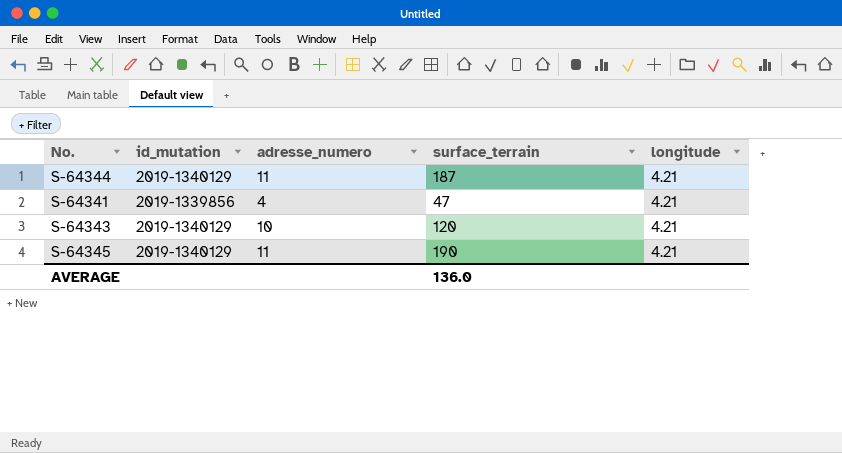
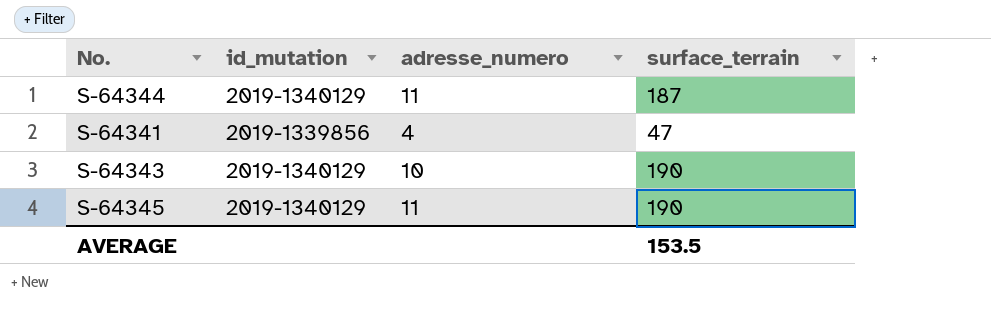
column longitude | position: 5 -> none
S-64343 | surface_terrain: 120 -> 190
AVERAGE | surface_terrain: 136.0 -> 153.5

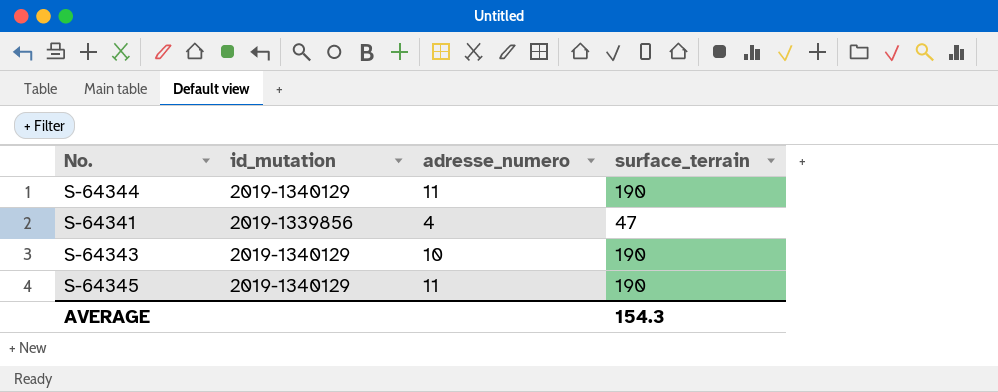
S-64344 | surface_terrain: 187 -> 190
AVERAGE | surface_terrain: 153.5 -> 154.3

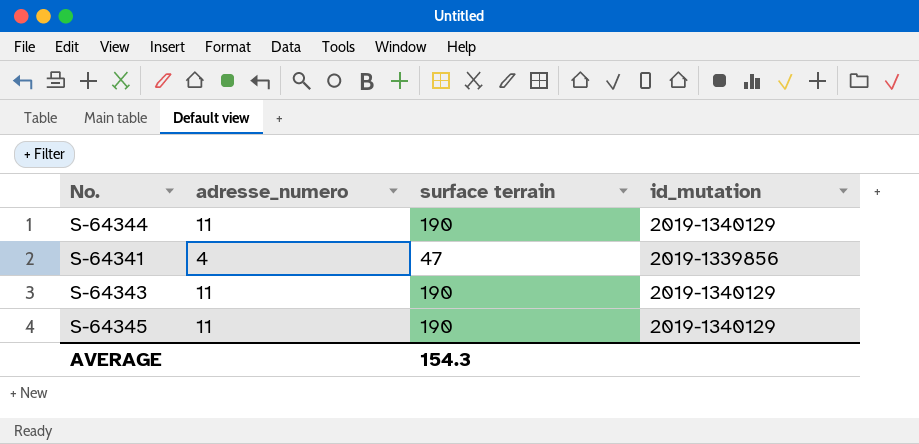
column name: surface_terrain -> surface terrain
column id_mutation | position: 2 -> 4
S-64343 | adresse_numero: 10 -> 11

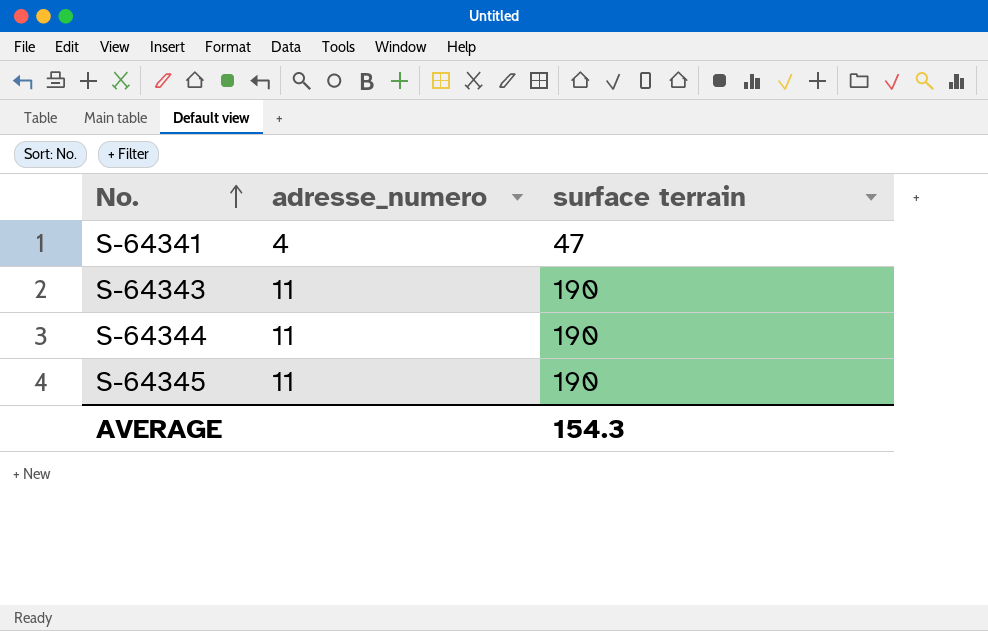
row order: none -> No. ascending
column id_mutation | position: 4 -> none

